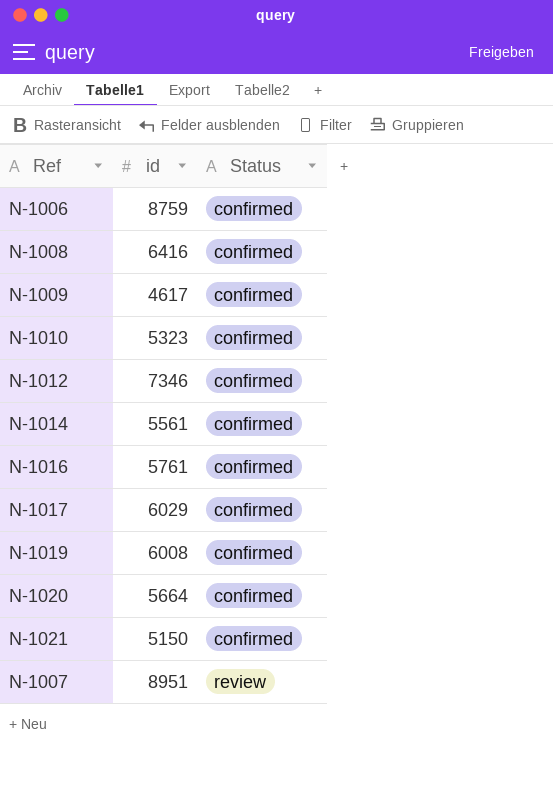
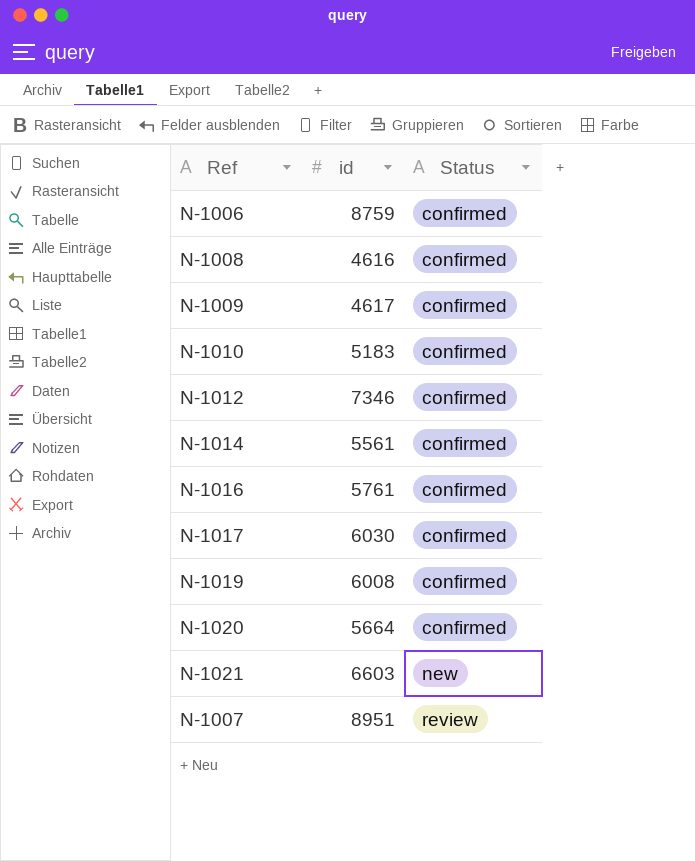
N-1008 | id: 6416 -> 4616
N-1010 | id: 5323 -> 5183
N-1017 | id: 6029 -> 6030
N-1021 | id: 5150 -> 6603
N-1021 | Status: confirmed -> new

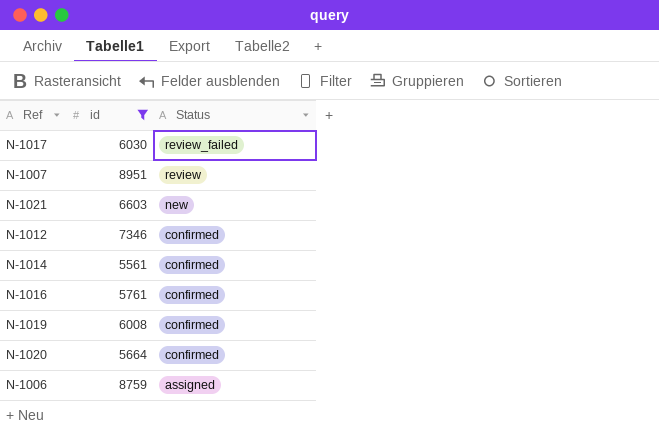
filter: none -> id >= 5561
row order: Status ascending -> Status descending
N-1017 | Status: confirmed -> review_failed
N-1006 | Status: confirmed -> assigned

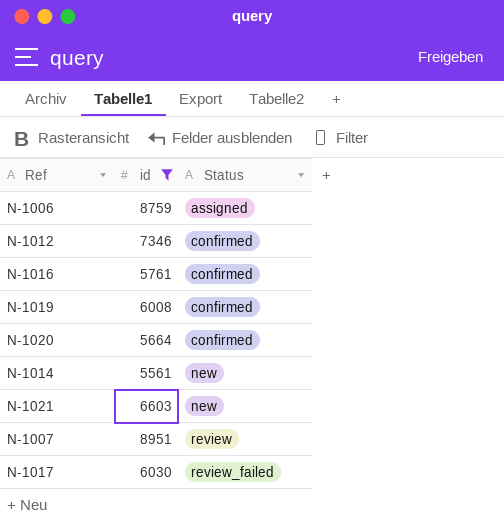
row order: Status descending -> Status ascending
N-1014 | Status: confirmed -> new

